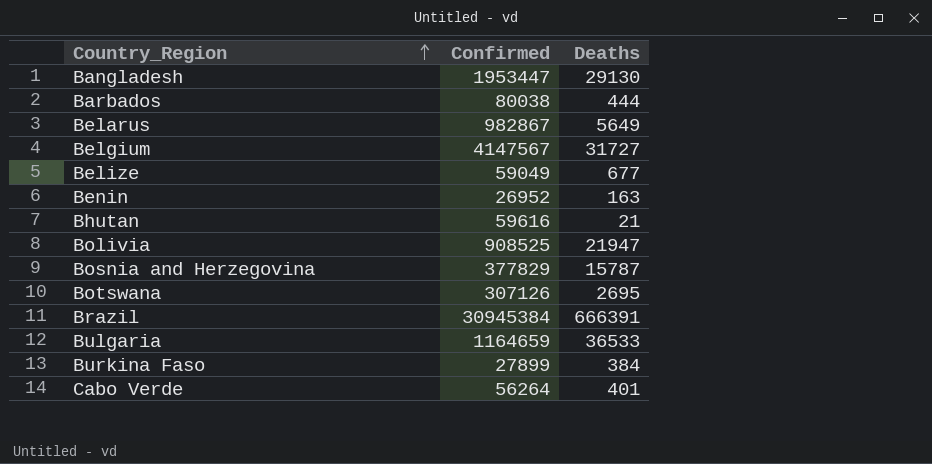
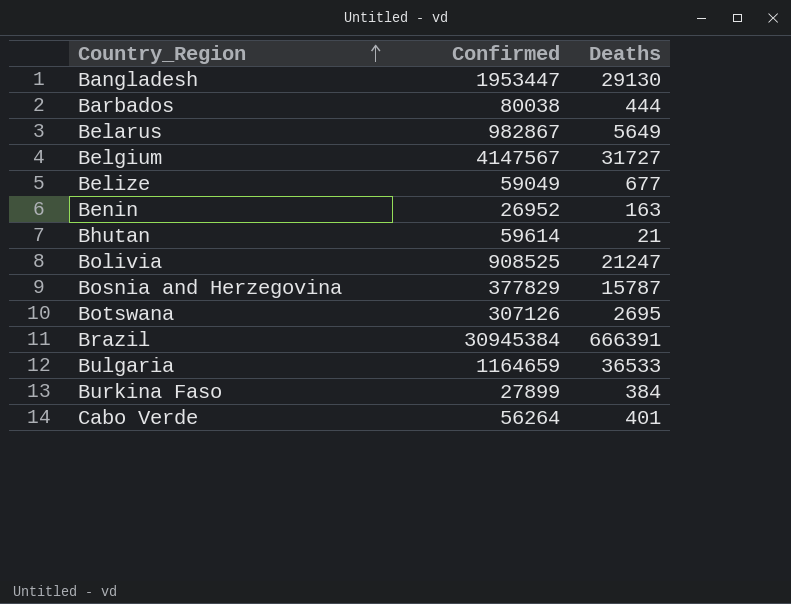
Bhutan | Confirmed: 59616 -> 59614
Bolivia | Deaths: 21947 -> 21247

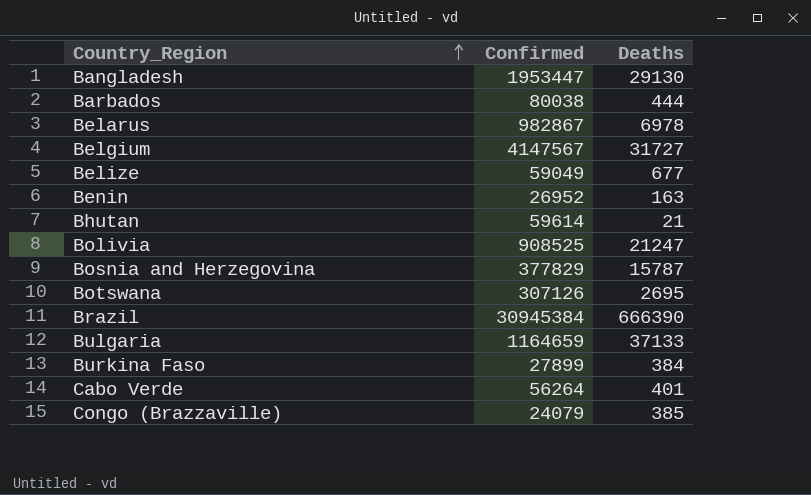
Belarus | Deaths: 5649 -> 6978
Brazil | Deaths: 666391 -> 666390
Bulgaria | Deaths: 36533 -> 37133
row Congo (Brazzaville): none -> 24079 | 385

